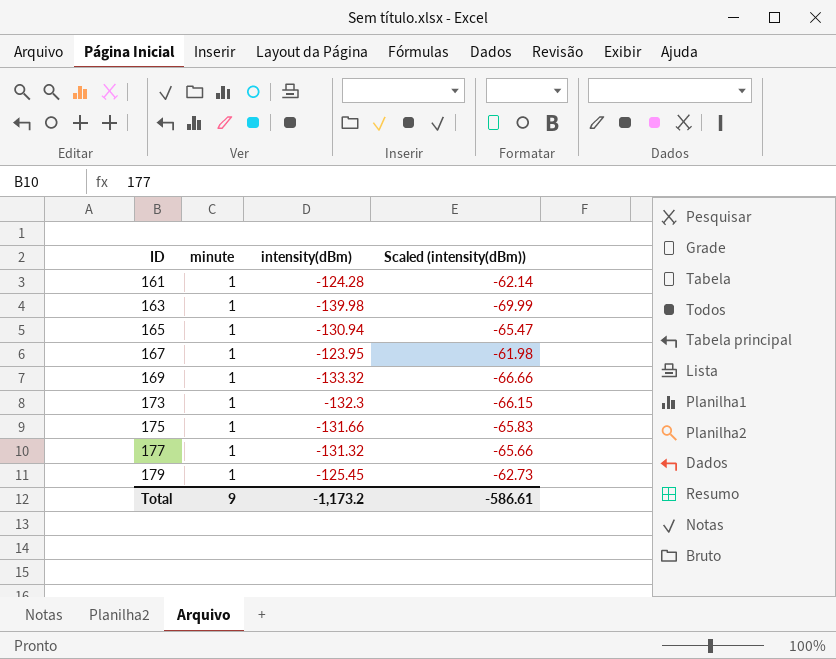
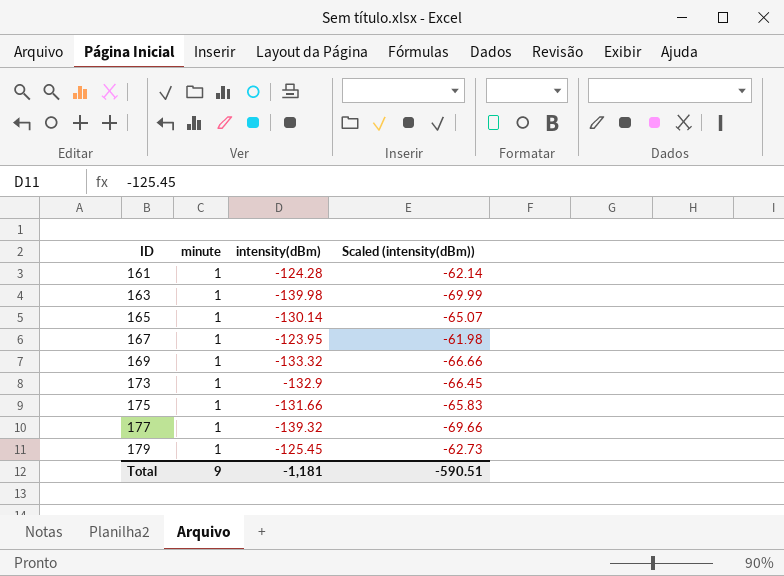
165 | intensity(dBm): -130.94 -> -130.14
165 | Scaled (intensity(dBm)): -65.47 -> -65.07
173 | intensity(dBm): -132.3 -> -132.9
173 | Scaled (intensity(dBm)): -66.15 -> -66.45
177 | intensity(dBm): -131.32 -> -139.32
177 | Scaled (intensity(dBm)): -65.66 -> -69.66
Total | intensity(dBm): -1,173.2 -> -1,181
Total | Scaled (intensity(dBm)): -586.61 -> -590.51

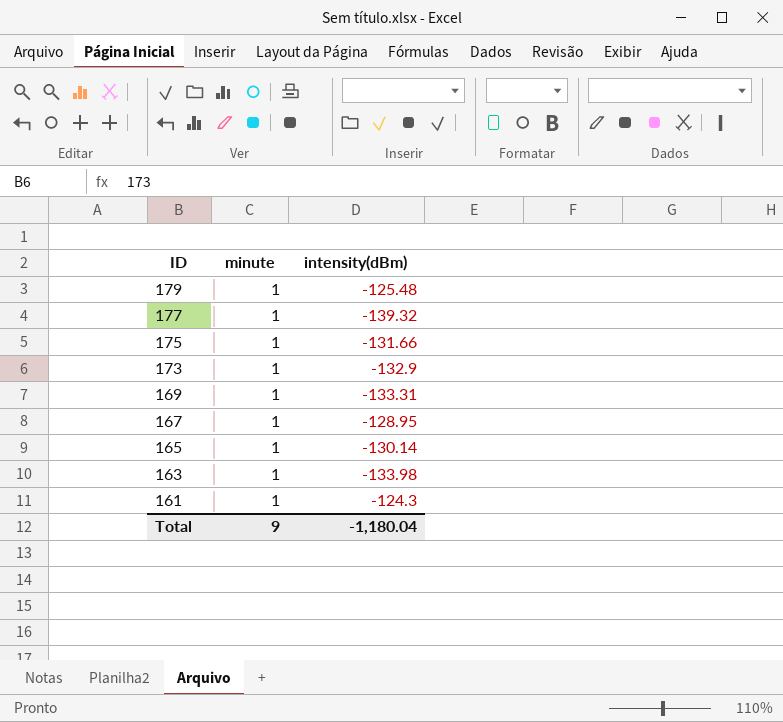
row order: ID ascending -> ID descending
column Scaled (intensity(dBm)) | formula: [intensity(dBm)] * 0.5 -> none
179 | intensity(dBm): -125.45 -> -125.48
169 | intensity(dBm): -133.32 -> -133.31
167 | intensity(dBm): -123.95 -> -128.95
163 | intensity(dBm): -139.98 -> -133.98
161 | intensity(dBm): -124.28 -> -124.3
Total | intensity(dBm): -1,181 -> -1,180.04

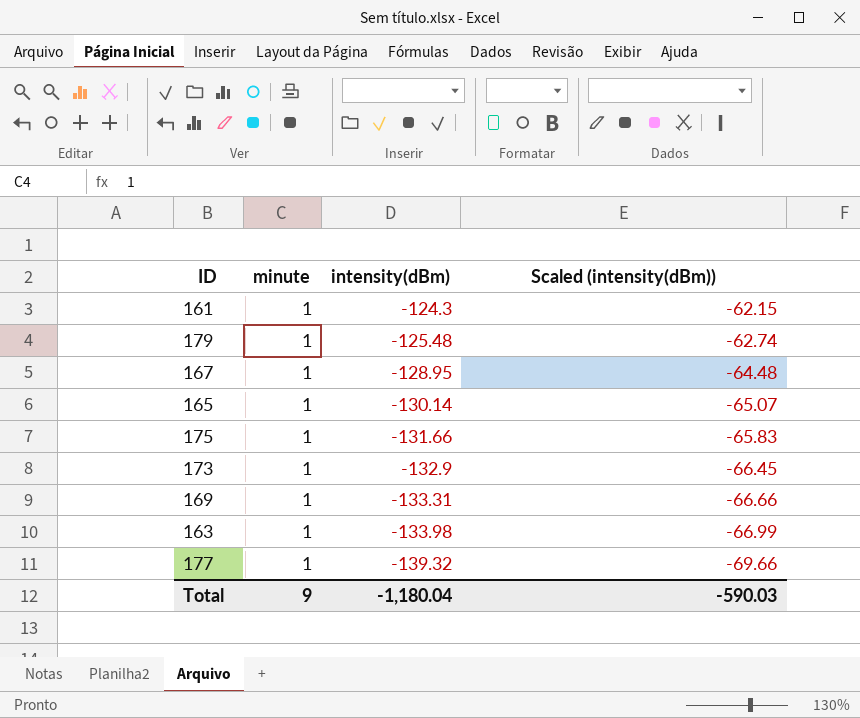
row order: ID descending -> intensity(dBm) descending
column Scaled (intensity(dBm)) | formula: none -> [intensity(dBm)] * 0.5

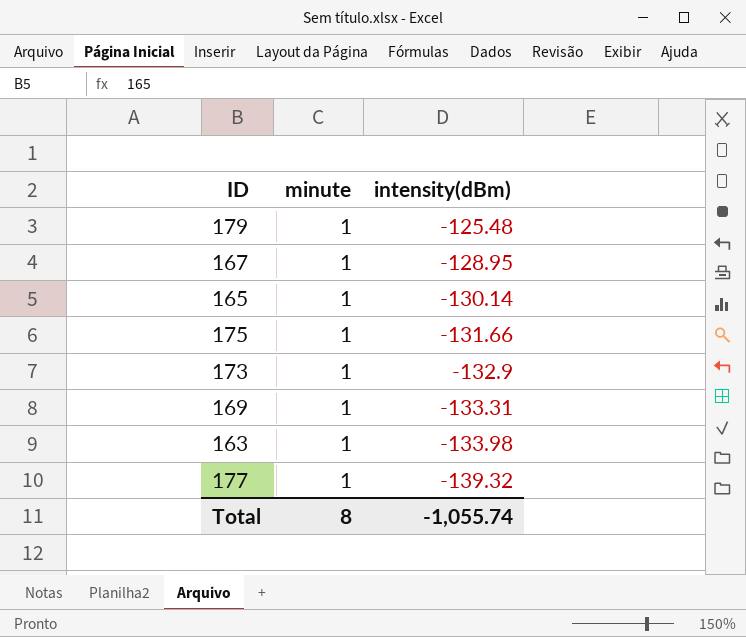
column Scaled (intensity(dBm)) | formula: [intensity(dBm)] * 0.5 -> none
row 161: 1 | -124.3 | -62.15 -> none
Total | minute: 9 -> 8
Total | intensity(dBm): -1,180.04 -> -1,055.74

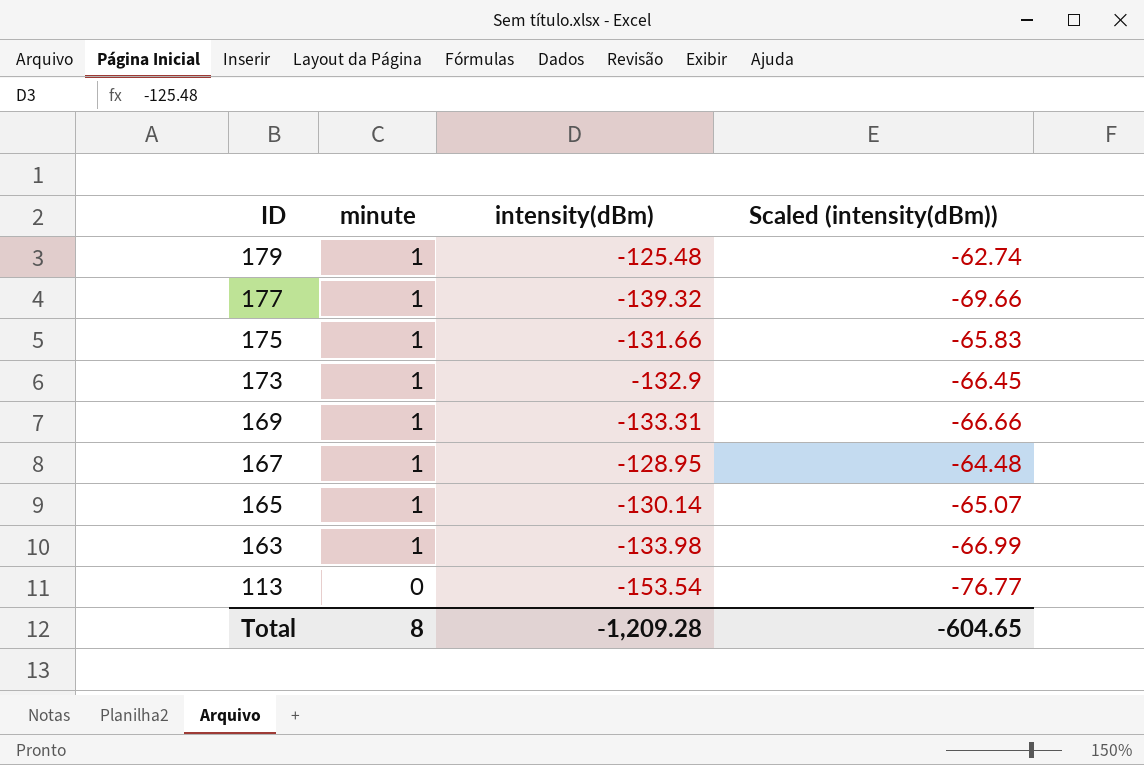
row order: intensity(dBm) descending -> ID descending
column Scaled (intensity(dBm)) | formula: none -> [intensity(dBm)] * 0.5
row 113: none -> 0 | -153.54 | -76.77
Total | intensity(dBm): -1,055.74 -> -1,209.28

